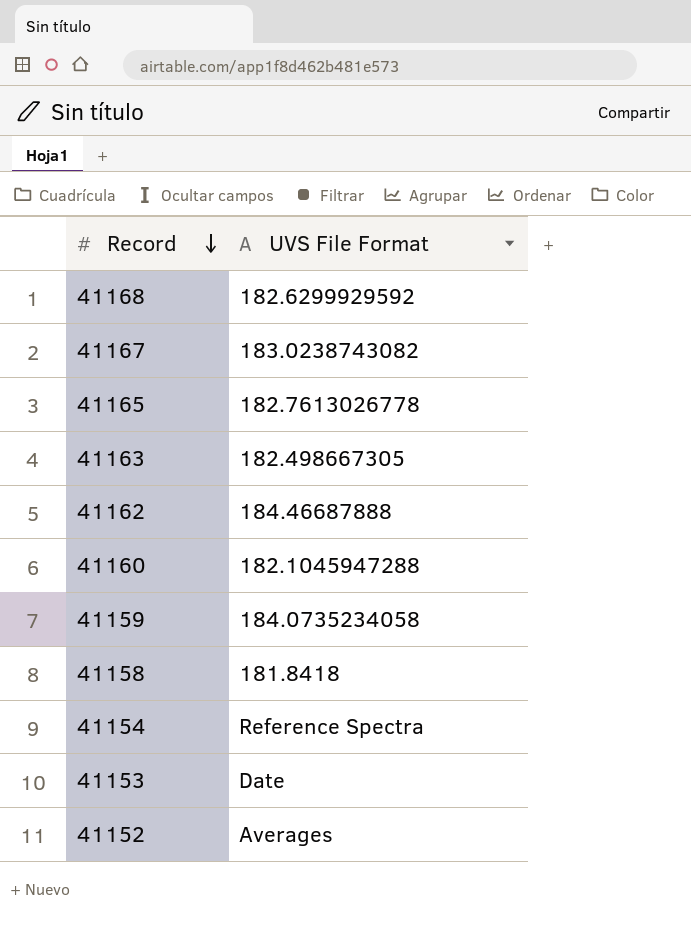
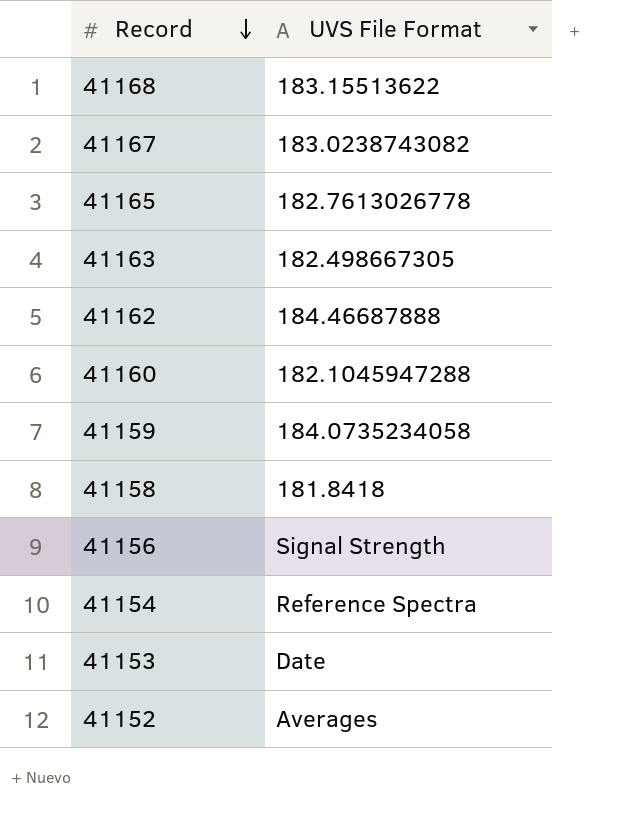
41168 | UVS File Format: 182.6299929592 -> 183.15513622
row 41156: none -> Signal Strength

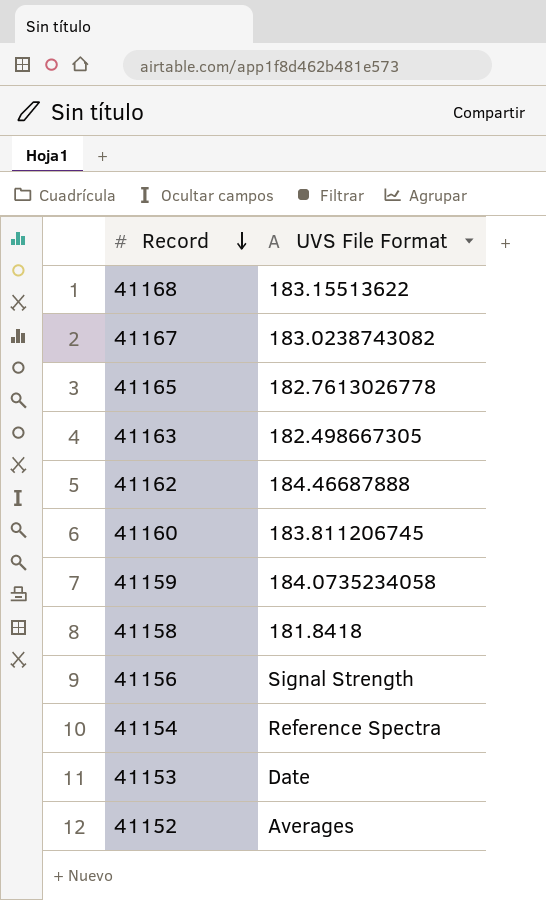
41160 | UVS File Format: 182.1045947288 -> 183.811206745

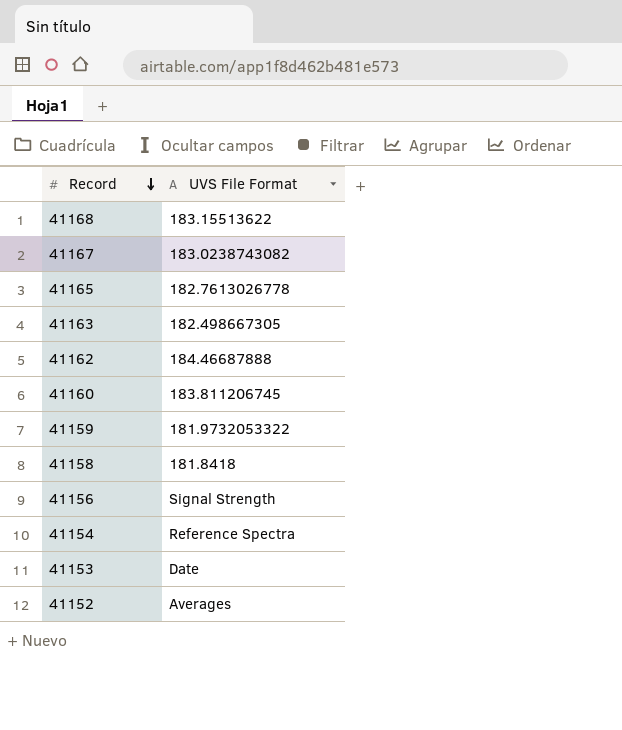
41159 | UVS File Format: 184.0735234058 -> 181.9732053322

